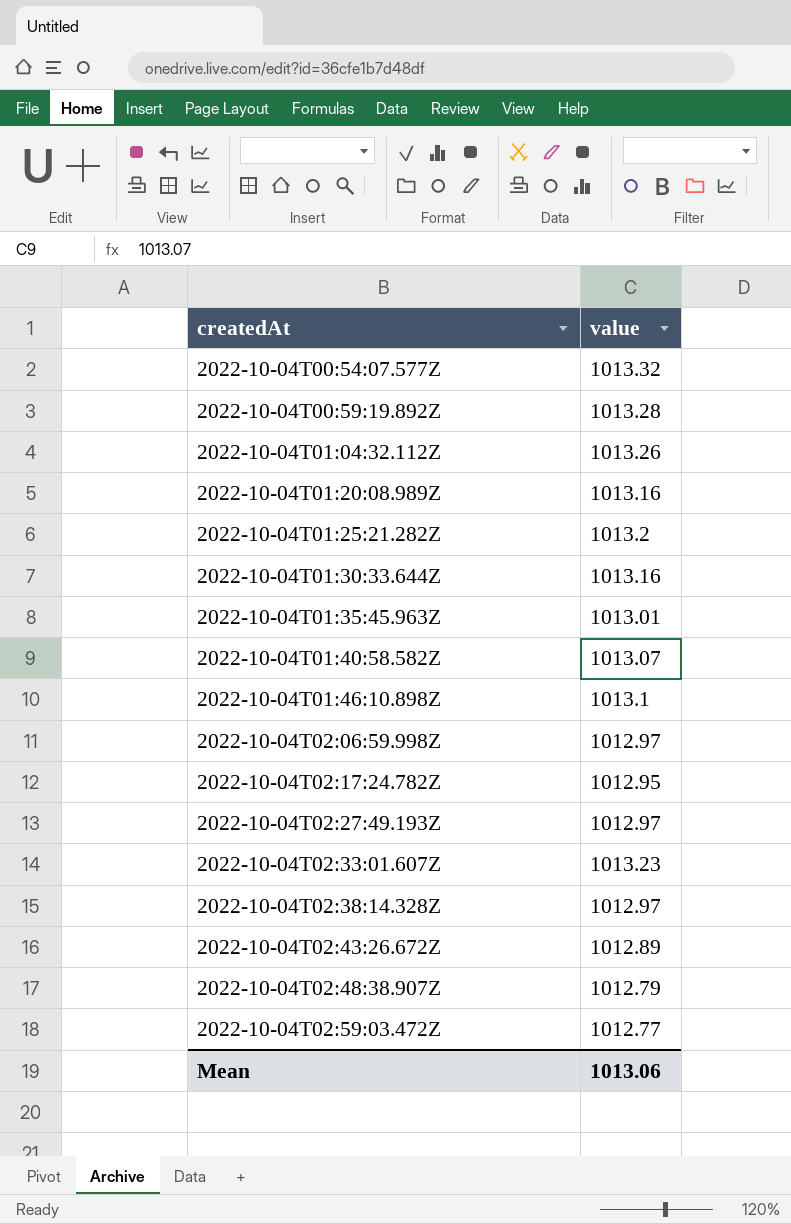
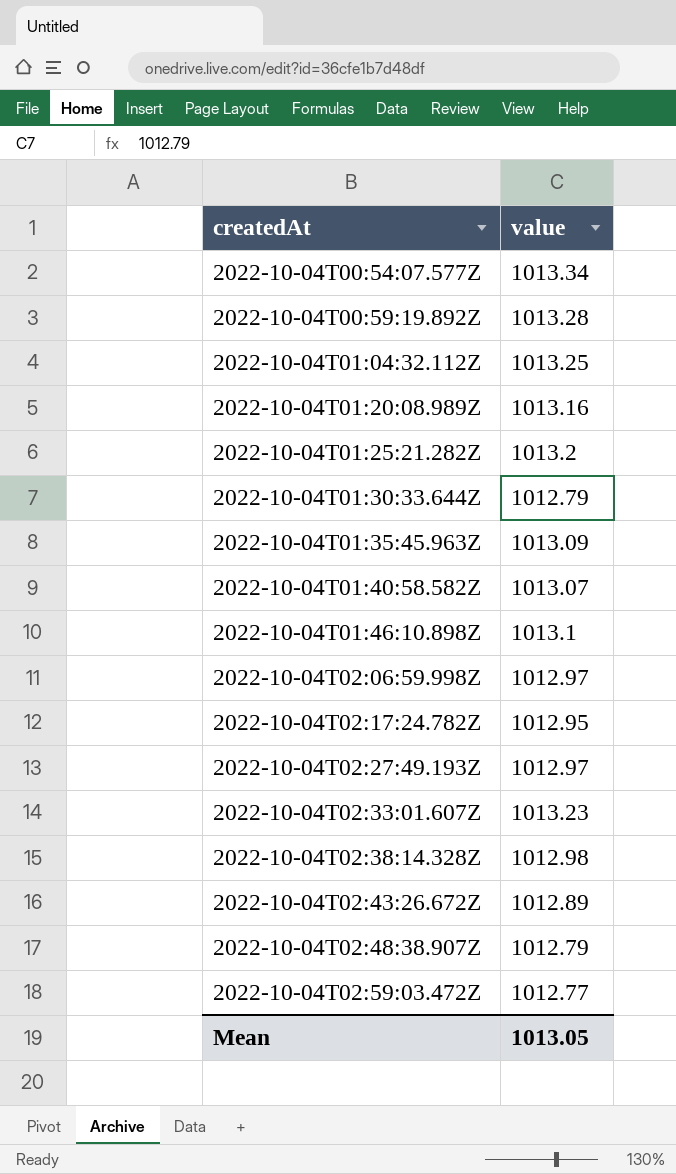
2022-10-04T00:54:07.577Z | value: 1013.32 -> 1013.34
2022-10-04T01:04:32.112Z | value: 1013.26 -> 1013.25
2022-10-04T01:30:33.644Z | value: 1013.16 -> 1012.79
2022-10-04T01:35:45.963Z | value: 1013.01 -> 1013.09
2022-10-04T02:38:14.328Z | value: 1012.97 -> 1012.98
Mean | value: 1013.06 -> 1013.05

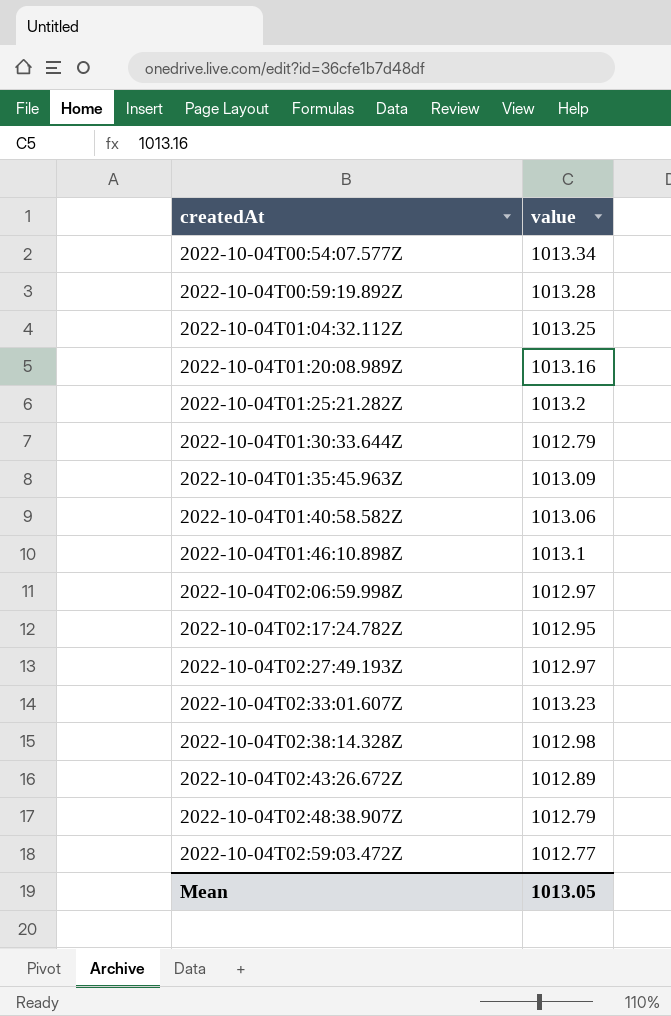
2022-10-04T01:40:58.582Z | value: 1013.07 -> 1013.06

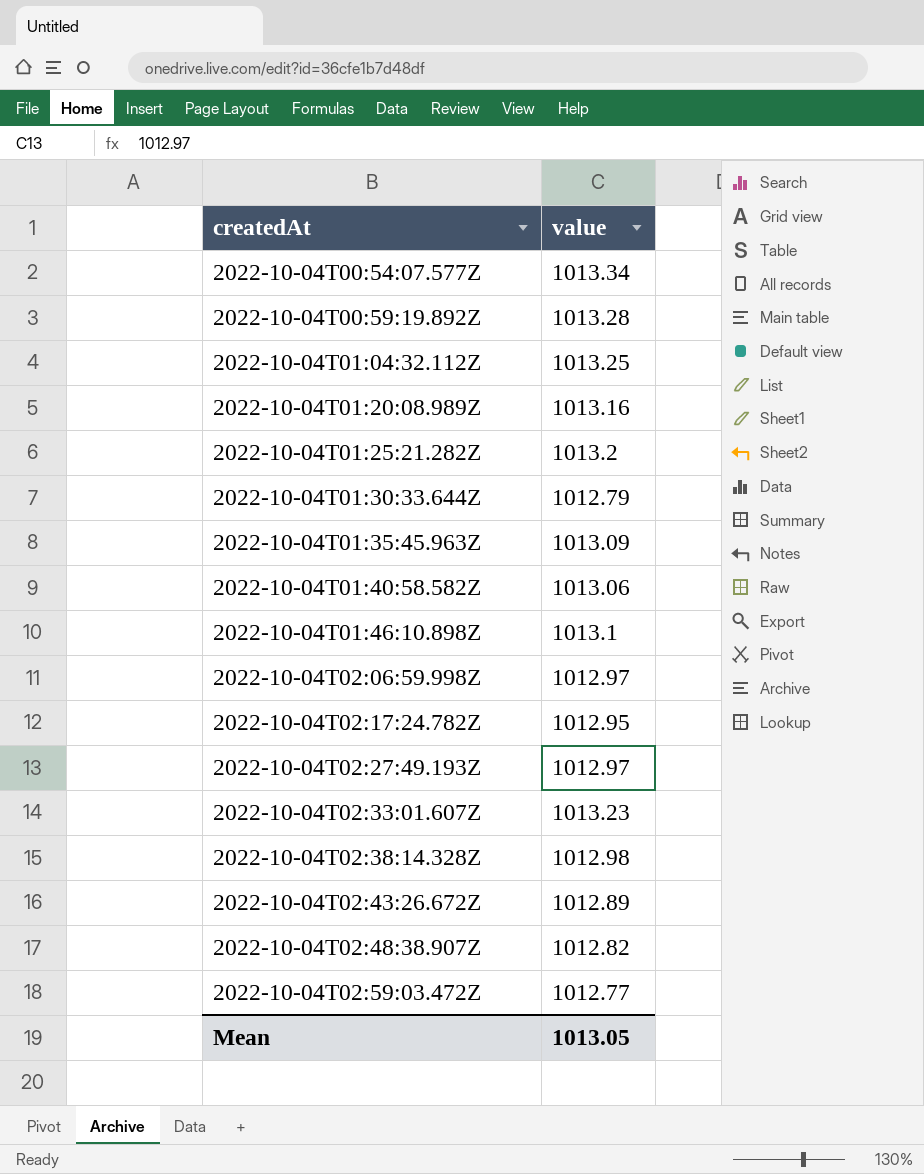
2022-10-04T02:48:38.907Z | value: 1012.79 -> 1012.82

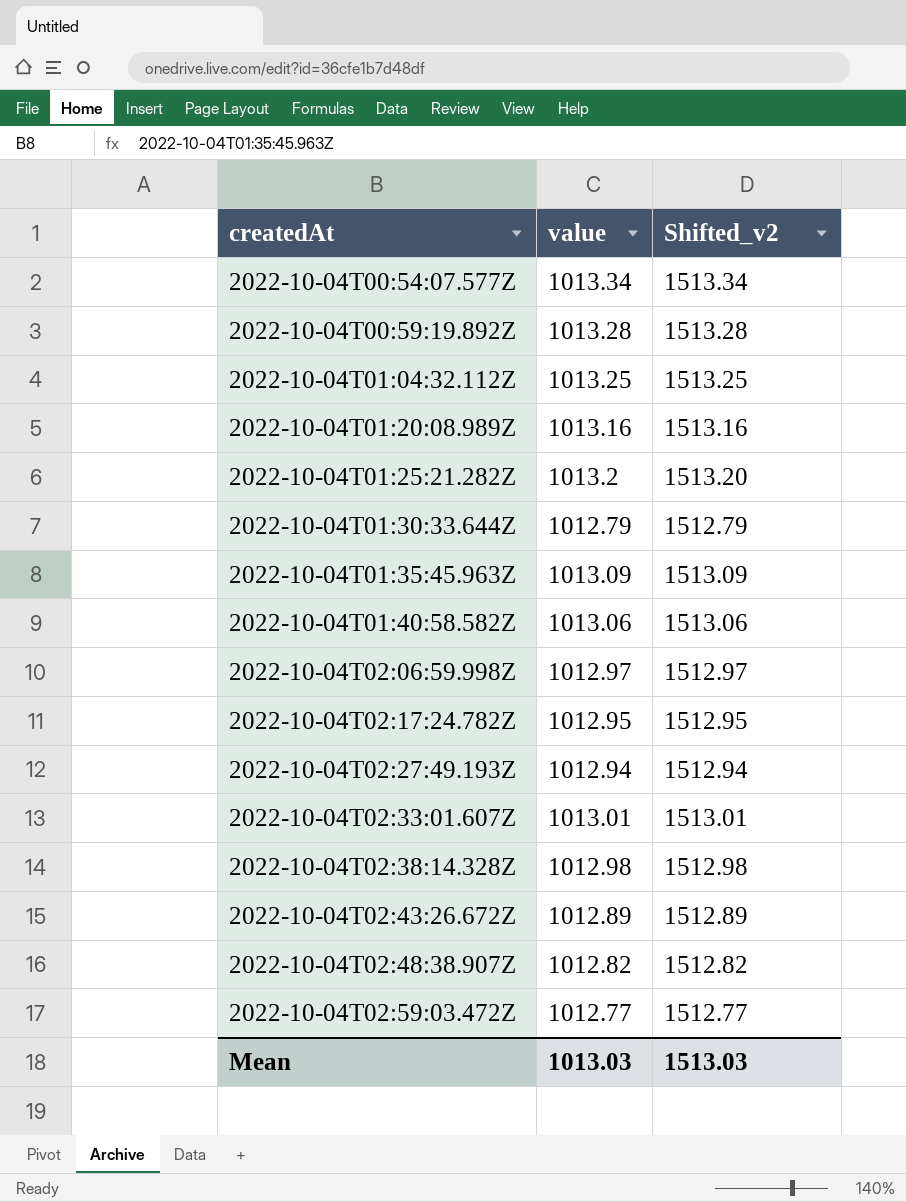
column Shifted_v2 | formula: none -> [value] + 500
row 2022-10-04T01:46:10.898Z: 1013.1 -> none
2022-10-04T02:27:49.193Z | value: 1012.97 -> 1012.94
2022-10-04T02:33:01.607Z | value: 1013.23 -> 1013.01
Mean | value: 1013.05 -> 1013.03

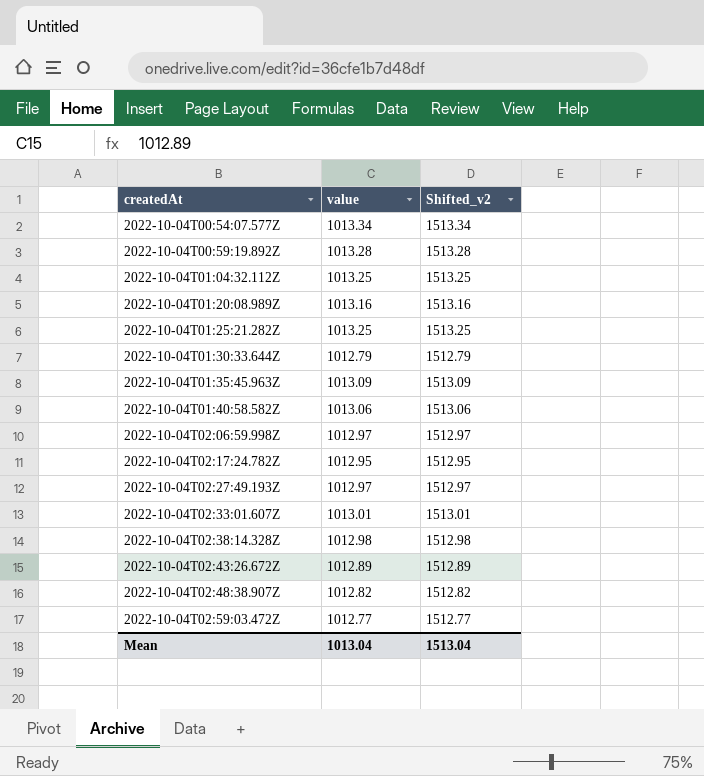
2022-10-04T01:25:21.282Z | value: 1013.2 -> 1013.25
2022-10-04T01:25:21.282Z | Shifted_v2: 1513.20 -> 1513.25
2022-10-04T02:27:49.193Z | value: 1012.94 -> 1012.97
2022-10-04T02:27:49.193Z | Shifted_v2: 1512.94 -> 1512.97
Mean | value: 1013.03 -> 1013.04
Mean | Shifted_v2: 1513.03 -> 1513.04

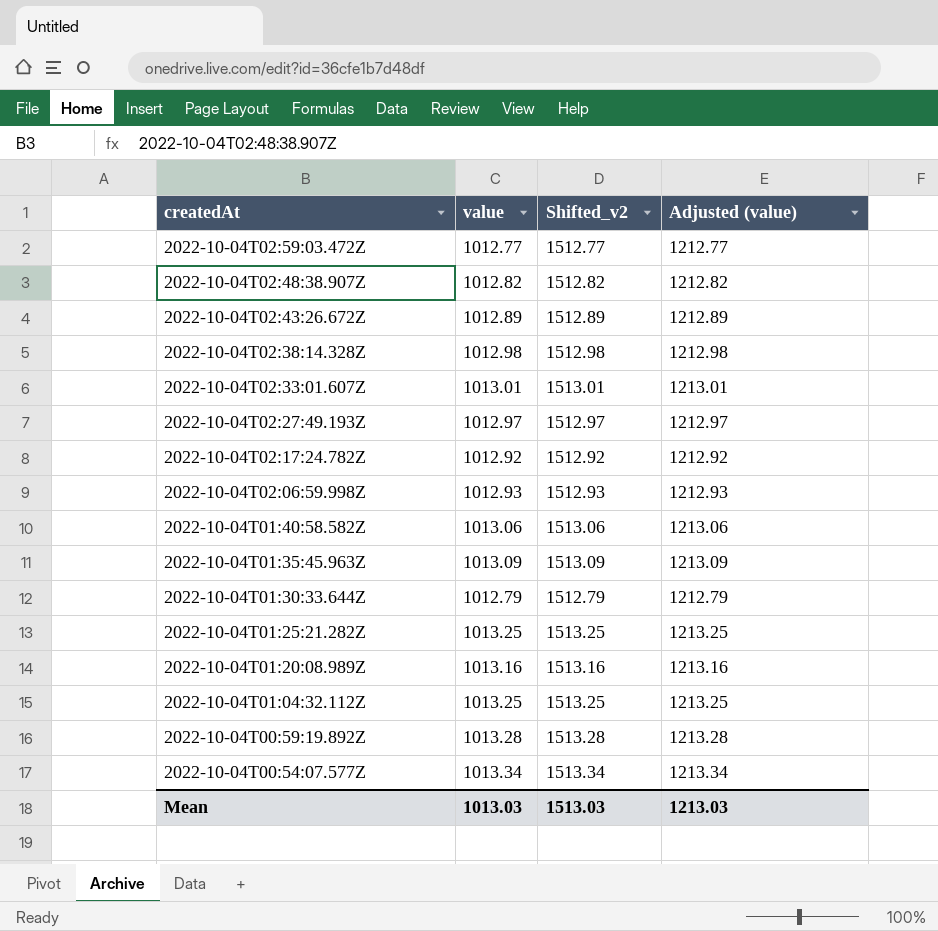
row order: createdAt ascending -> createdAt descending
column Adjusted (value) | formula: none -> [value] + 200
2022-10-04T02:17:24.782Z | value: 1012.95 -> 1012.92
2022-10-04T02:17:24.782Z | Shifted_v2: 1512.95 -> 1512.92
2022-10-04T02:06:59.998Z | value: 1012.97 -> 1012.93
2022-10-04T02:06:59.998Z | Shifted_v2: 1512.97 -> 1512.93
Mean | value: 1013.04 -> 1013.03
Mean | Shifted_v2: 1513.04 -> 1513.03

